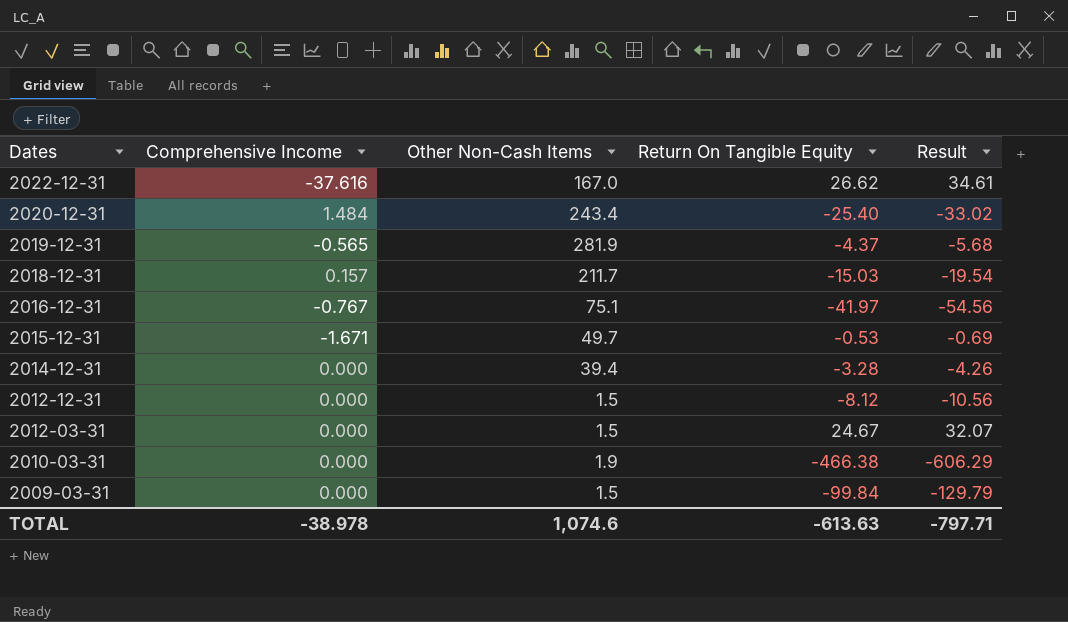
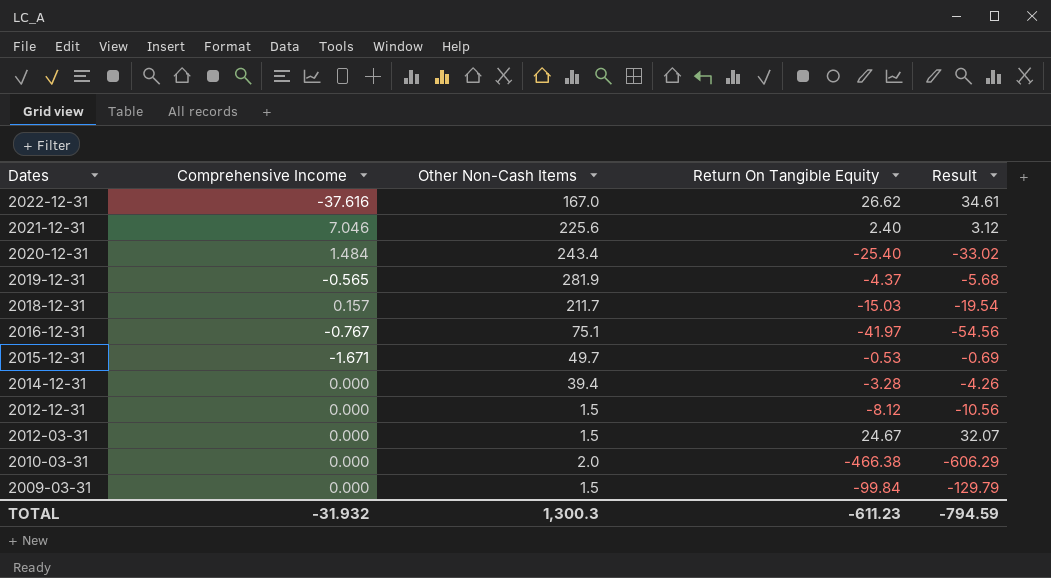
row 2021-12-31: none -> 7.046 | 225.6 | 2.40 | 3.12
2010-03-31 | Other Non-Cash Items: 1.9 -> 2.0
TOTAL | Comprehensive Income: -38.978 -> -31.932
TOTAL | Other Non-Cash Items: 1,074.6 -> 1,300.3
TOTAL | Return On Tangible Equity: -613.63 -> -611.23
TOTAL | Result: -797.71 -> -794.59

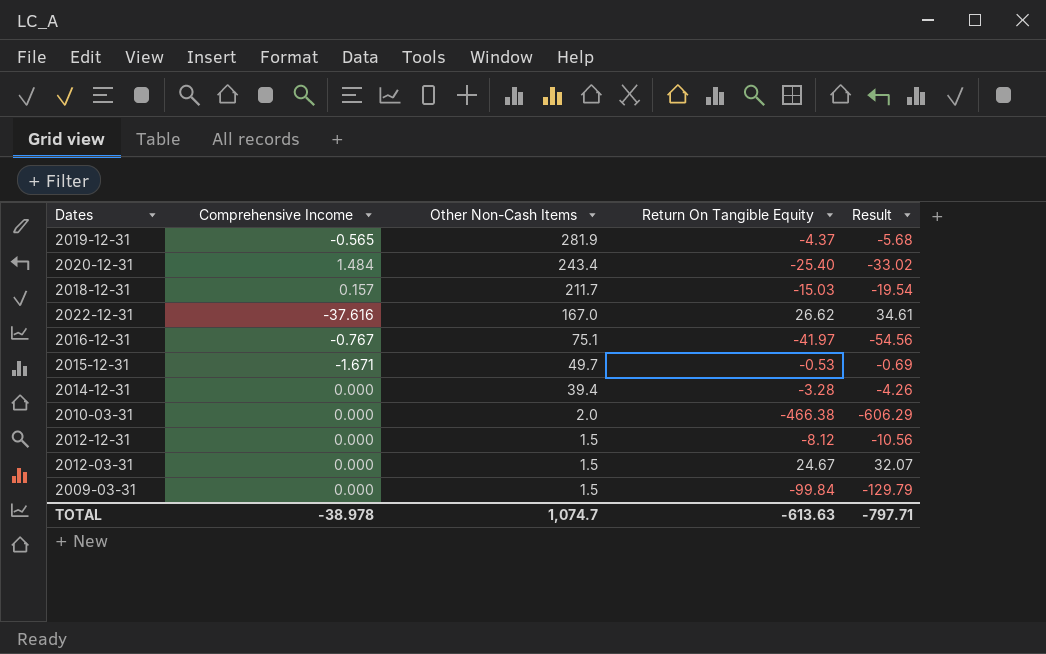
row order: Dates descending -> Other Non-Cash Items descending
row 2021-12-31: 7.046 | 225.6 | 2.40 | 3.12 -> none
TOTAL | Comprehensive Income: -31.932 -> -38.978
TOTAL | Other Non-Cash Items: 1,300.3 -> 1,074.7
TOTAL | Return On Tangible Equity: -611.23 -> -613.63
TOTAL | Result: -794.59 -> -797.71

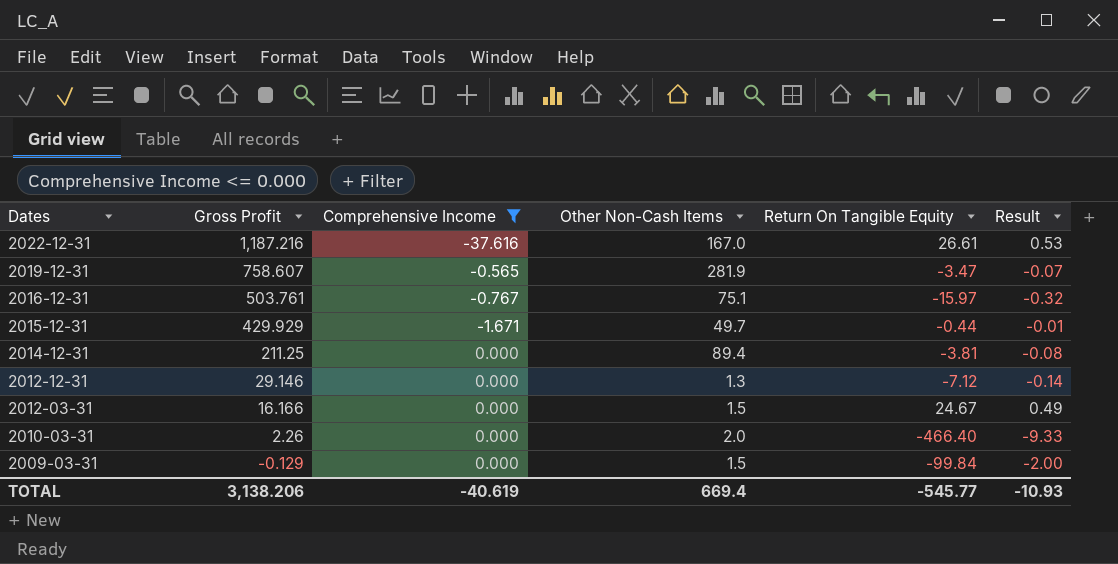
filter: none -> Comprehensive Income <= 0.000
row order: Other Non-Cash Items descending -> Dates descending
column Gross Profit | position: none -> 2
column Result | formula: [Return On Tangible Equity] * 1.3 -> [Return On Tangible Equity] * 0.02
2022-12-31 | Return On Tangible Equity: 26.62 -> 26.61
2019-12-31 | Return On Tangible Equity: -4.37 -> -3.47
2016-12-31 | Return On Tangible Equity: -41.97 -> -15.97
2015-12-31 | Return On Tangible Equity: -0.53 -> -0.44
2014-12-31 | Other Non-Cash Items: 39.4 -> 89.4
2014-12-31 | Return On Tangible Equity: -3.28 -> -3.81
2012-12-31 | Other Non-Cash Items: 1.5 -> 1.3
2012-12-31 | Return On Tangible Equity: -8.12 -> -7.12
2010-03-31 | Return On Tangible Equity: -466.38 -> -466.40
TOTAL | Comprehensive Income: -38.978 -> -40.619
TOTAL | Other Non-Cash Items: 1,074.7 -> 669.4
TOTAL | Return On Tangible Equity: -613.63 -> -545.77
TOTAL | Result: -797.71 -> -10.93

